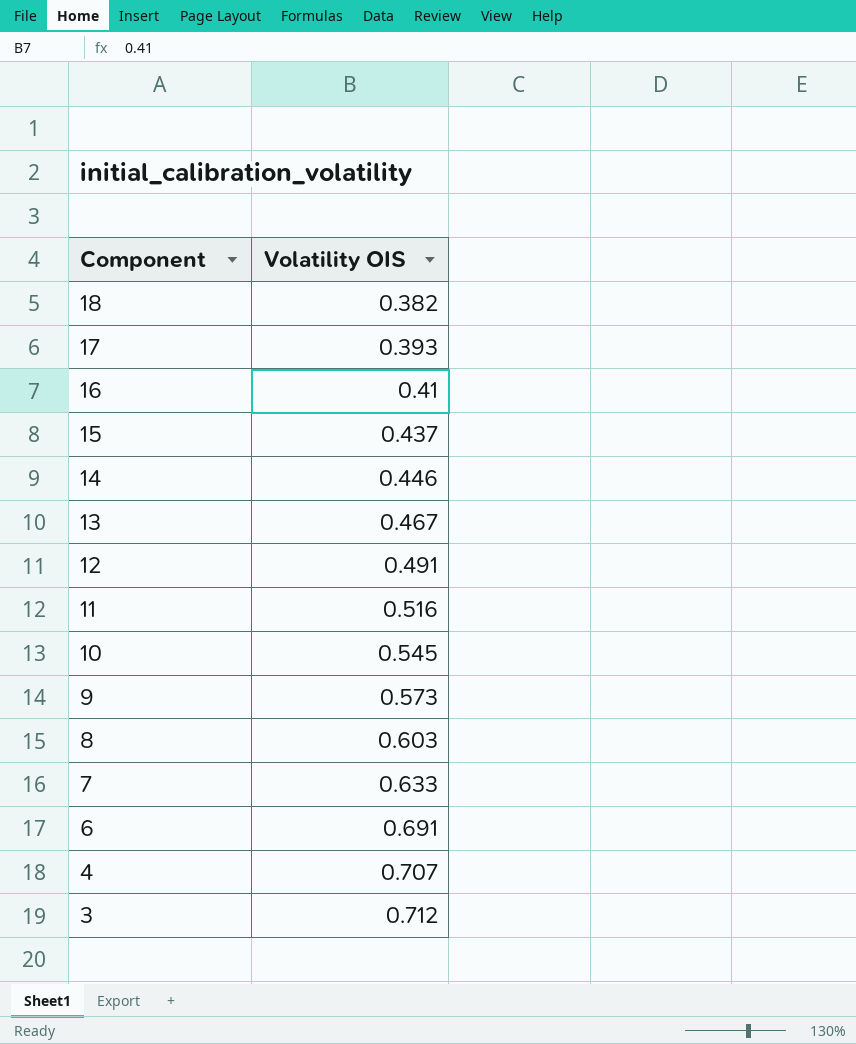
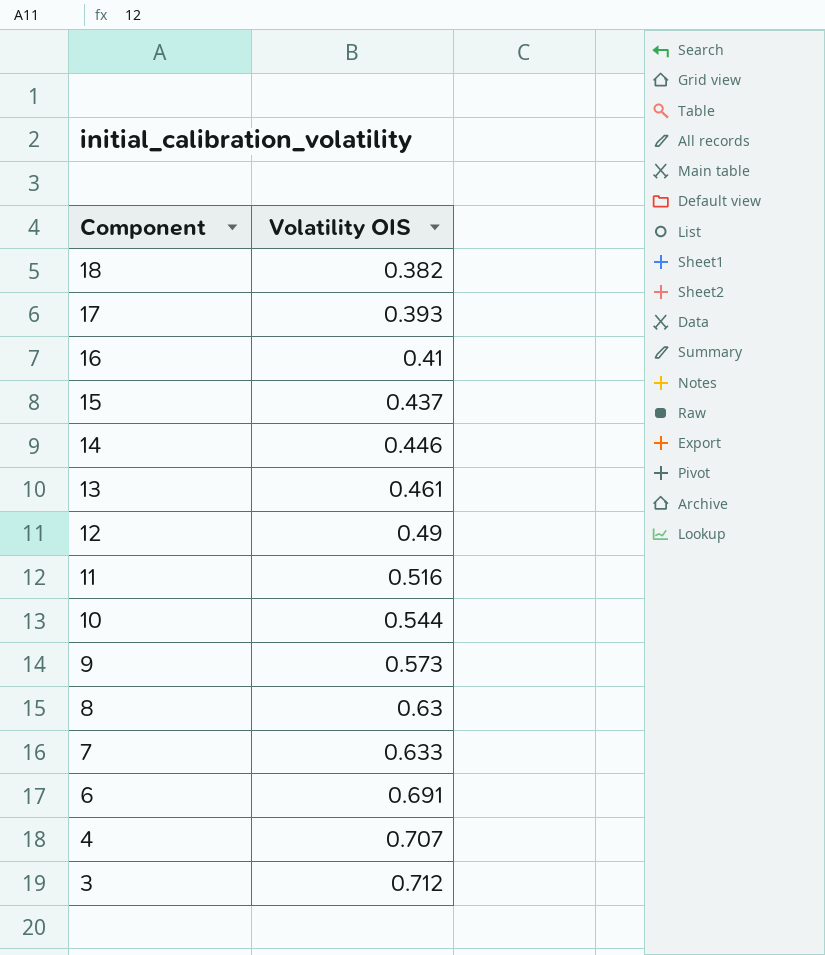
13 | Volatility OIS: 0.467 -> 0.461
12 | Volatility OIS: 0.491 -> 0.49
10 | Volatility OIS: 0.545 -> 0.544
8 | Volatility OIS: 0.603 -> 0.63

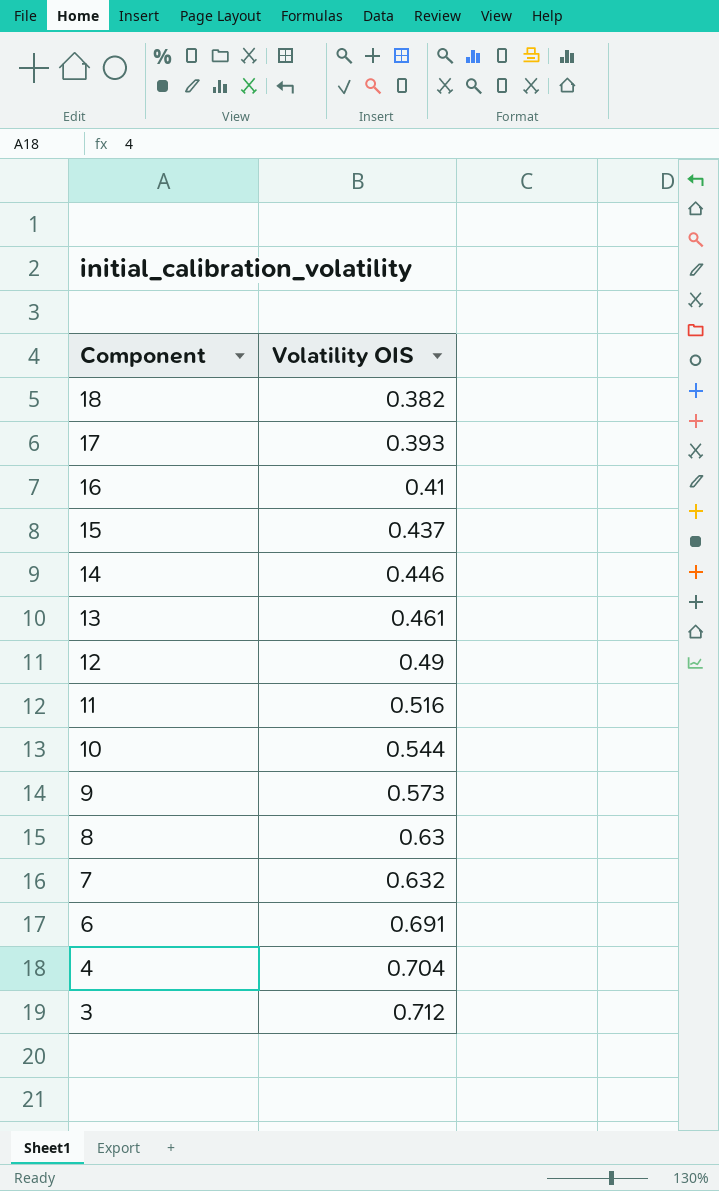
7 | Volatility OIS: 0.633 -> 0.632
4 | Volatility OIS: 0.707 -> 0.704

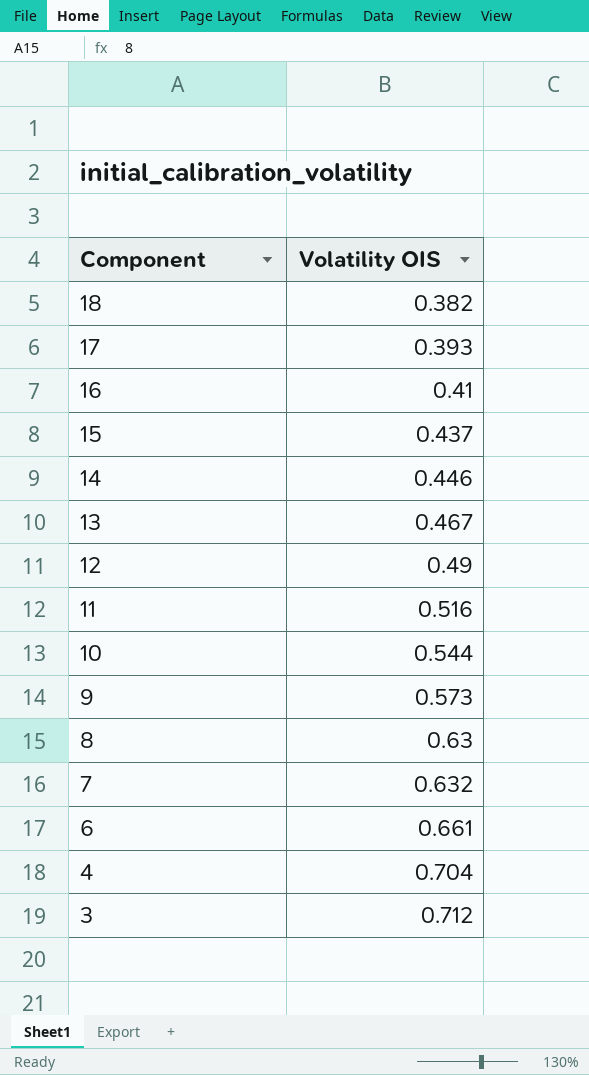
13 | Volatility OIS: 0.461 -> 0.467
6 | Volatility OIS: 0.691 -> 0.661

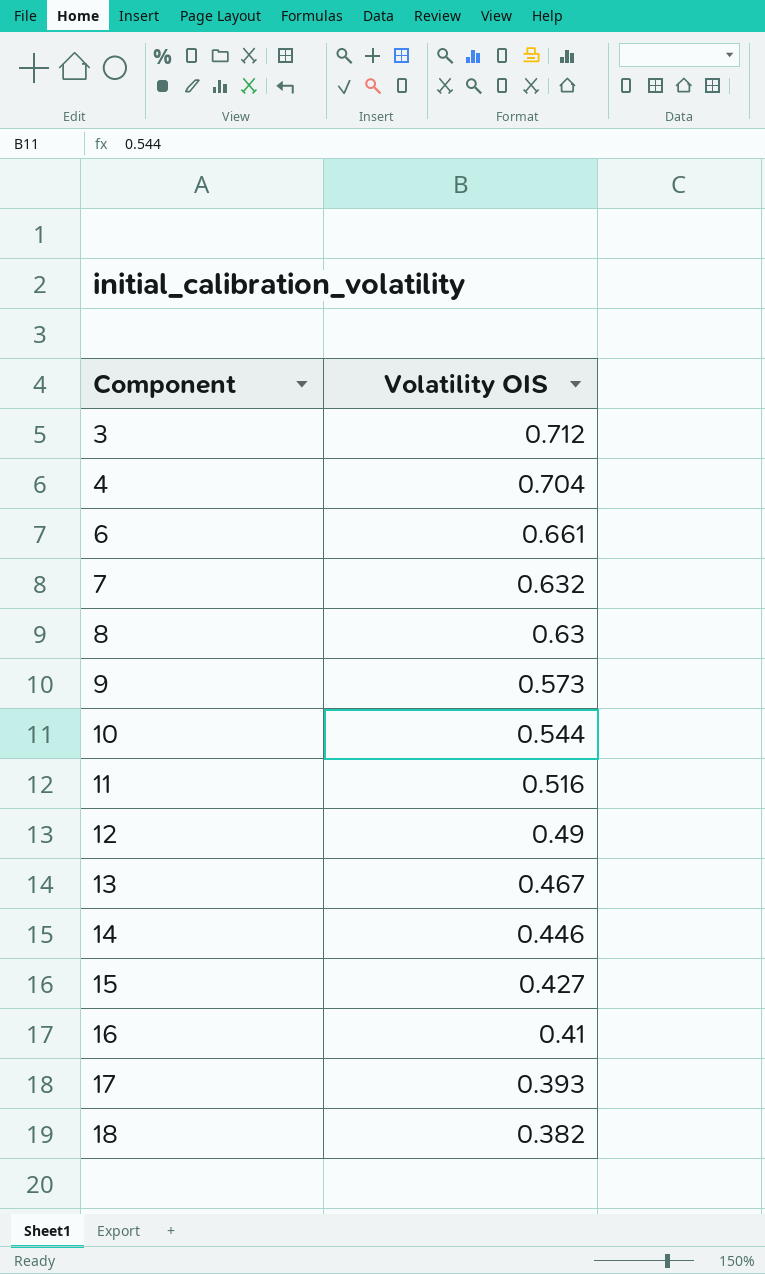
row order: Component descending -> Component ascending
15 | Volatility OIS: 0.437 -> 0.427

